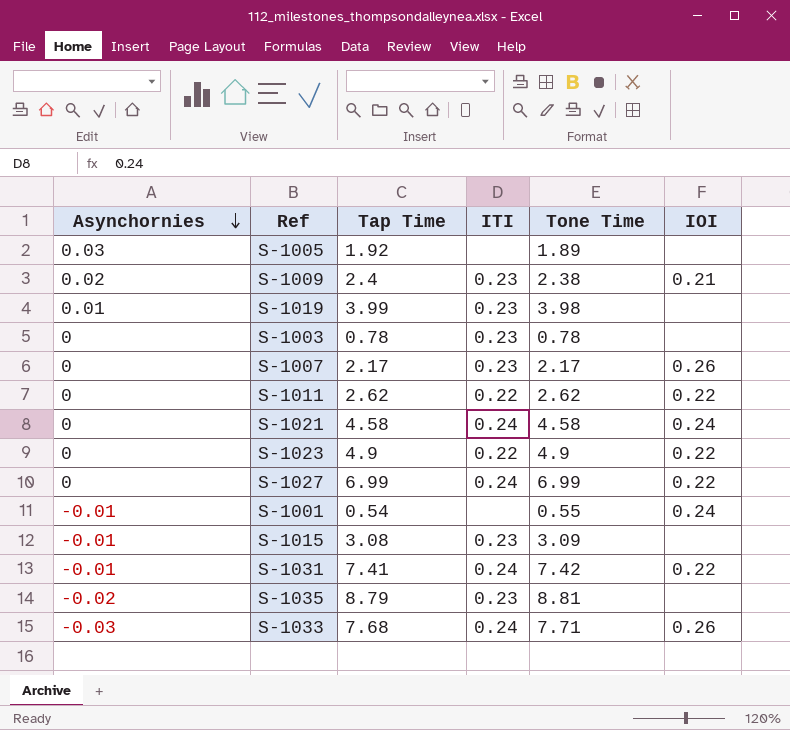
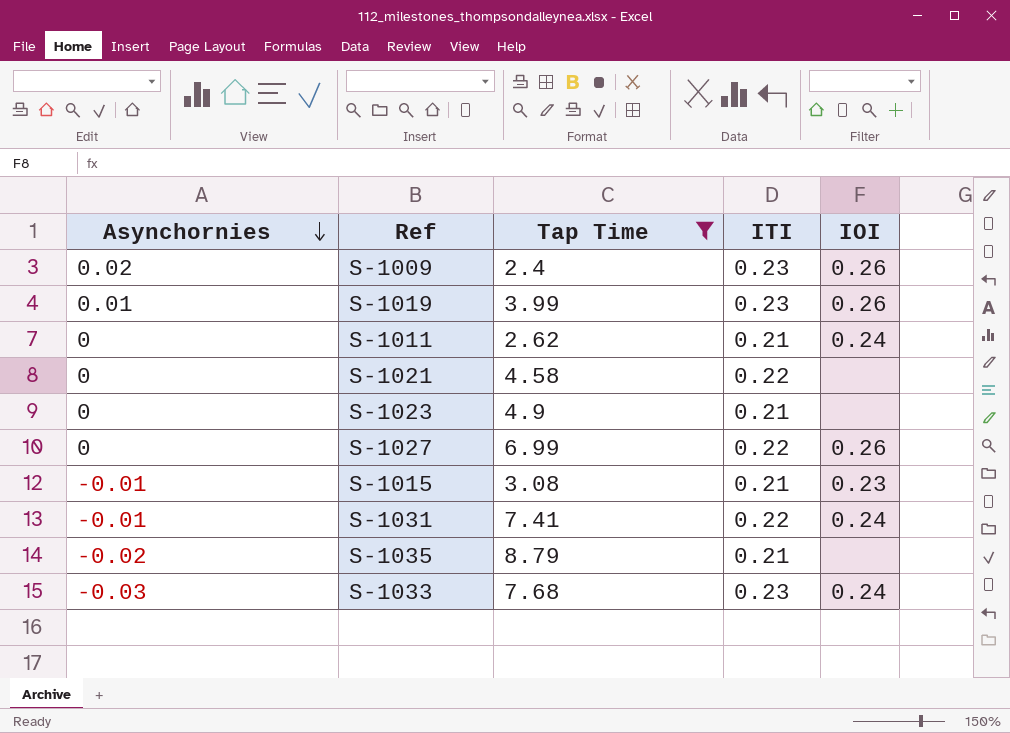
filter: none -> Tap Time >= 2.4
column Tone Time | formula: [Tap Time] - [Asynchornies] -> none
S-1009 | IOI: 0.21 -> 0.26
S-1019 | IOI: none -> 0.26
S-1011 | ITI: 0.22 -> 0.21
S-1011 | IOI: 0.22 -> 0.24
S-1021 | ITI: 0.24 -> 0.22
S-1021 | IOI: 0.24 -> none
S-1023 | ITI: 0.22 -> 0.21
S-1023 | IOI: 0.22 -> none
S-1027 | ITI: 0.24 -> 0.22
S-1027 | IOI: 0.22 -> 0.26
S-1015 | ITI: 0.23 -> 0.21
S-1015 | IOI: none -> 0.23
S-1031 | ITI: 0.24 -> 0.22
S-1031 | IOI: 0.22 -> 0.24
S-1035 | ITI: 0.23 -> 0.21
S-1033 | ITI: 0.24 -> 0.23
S-1033 | IOI: 0.26 -> 0.24

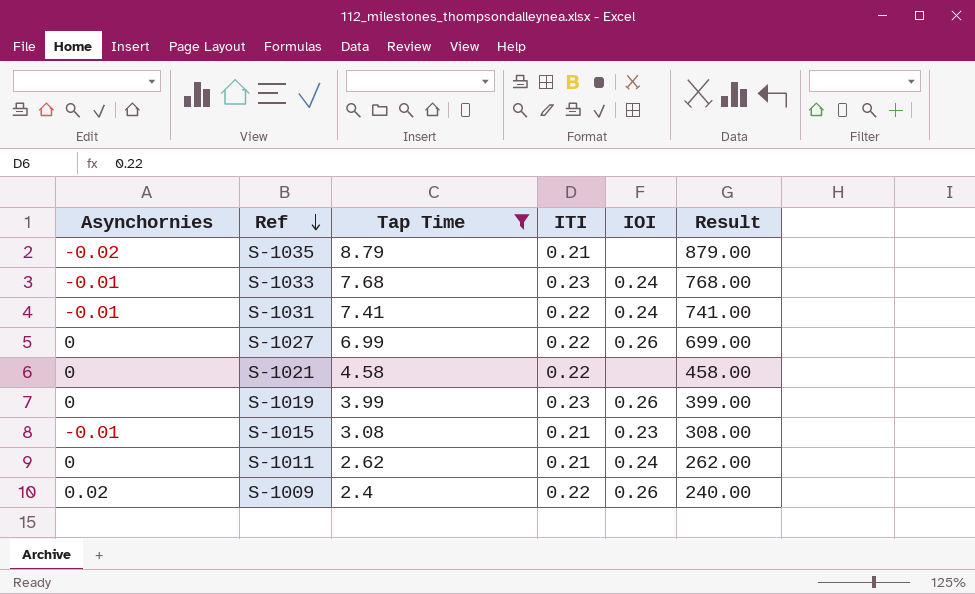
row order: Asynchornies descending -> Ref descending
column Result | formula: none -> [Tap Time] * 100
row S-1023: 0 | 4.9 | 0.21 | none -> none
S-1033 | Asynchornies: -0.03 -> -0.01
S-1019 | Asynchornies: 0.01 -> 0
S-1009 | ITI: 0.23 -> 0.22

